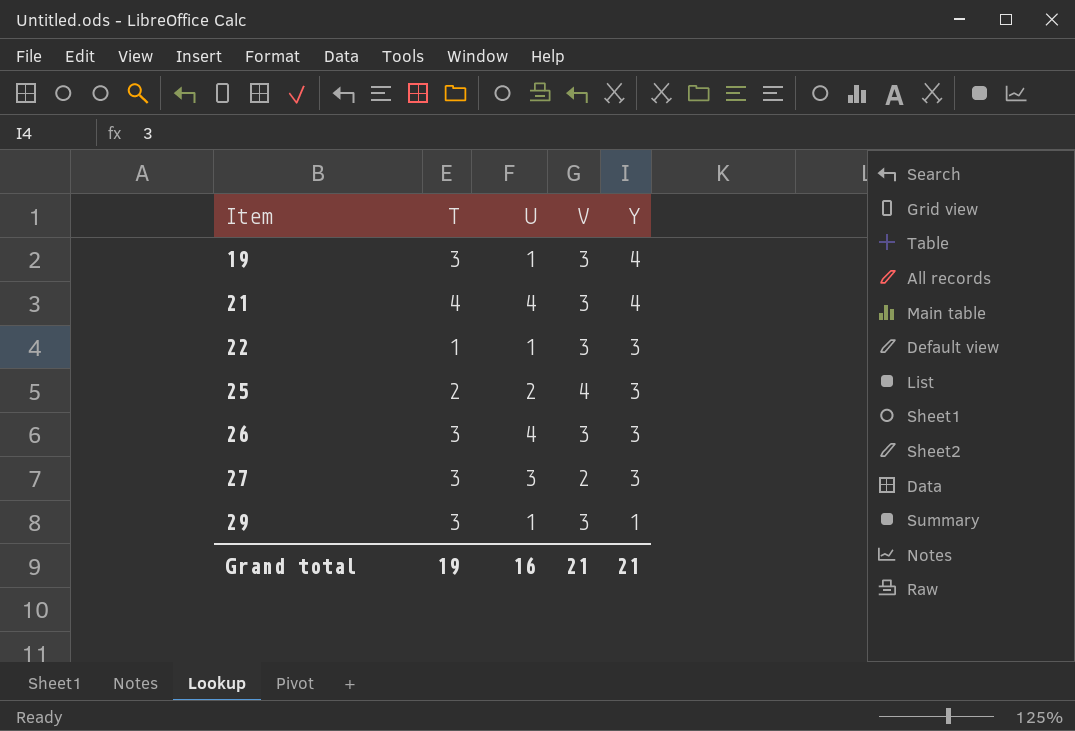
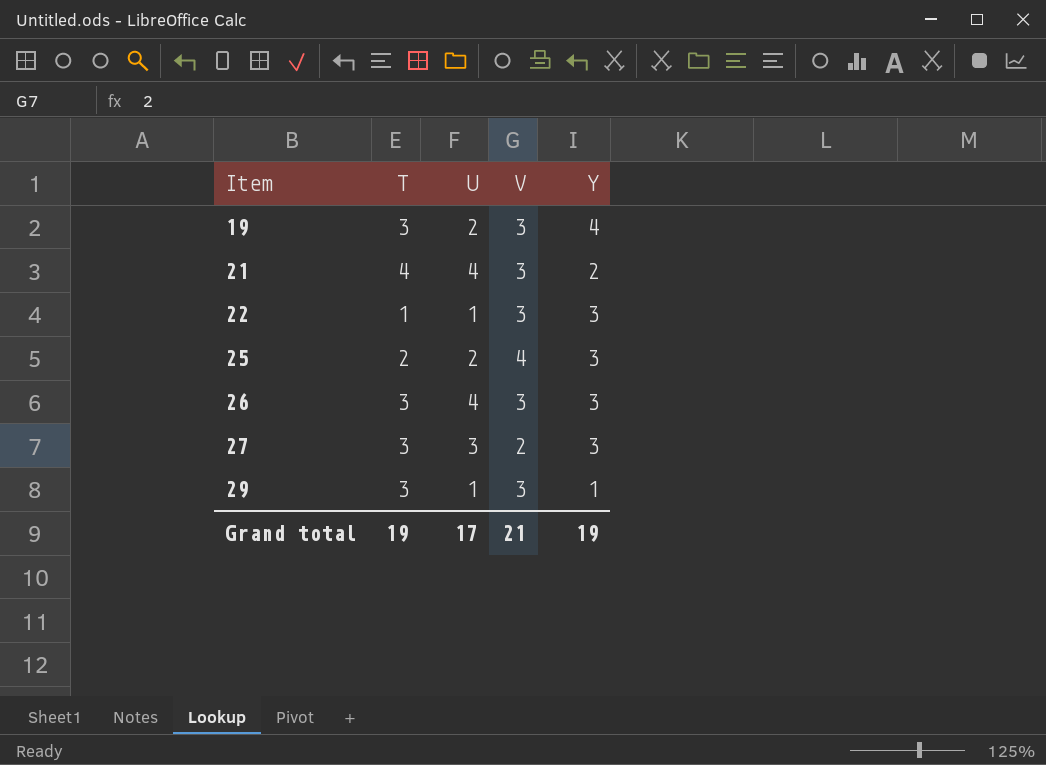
19 | U: 1 -> 2
21 | Y: 4 -> 2
Grand total | U: 16 -> 17
Grand total | Y: 21 -> 19

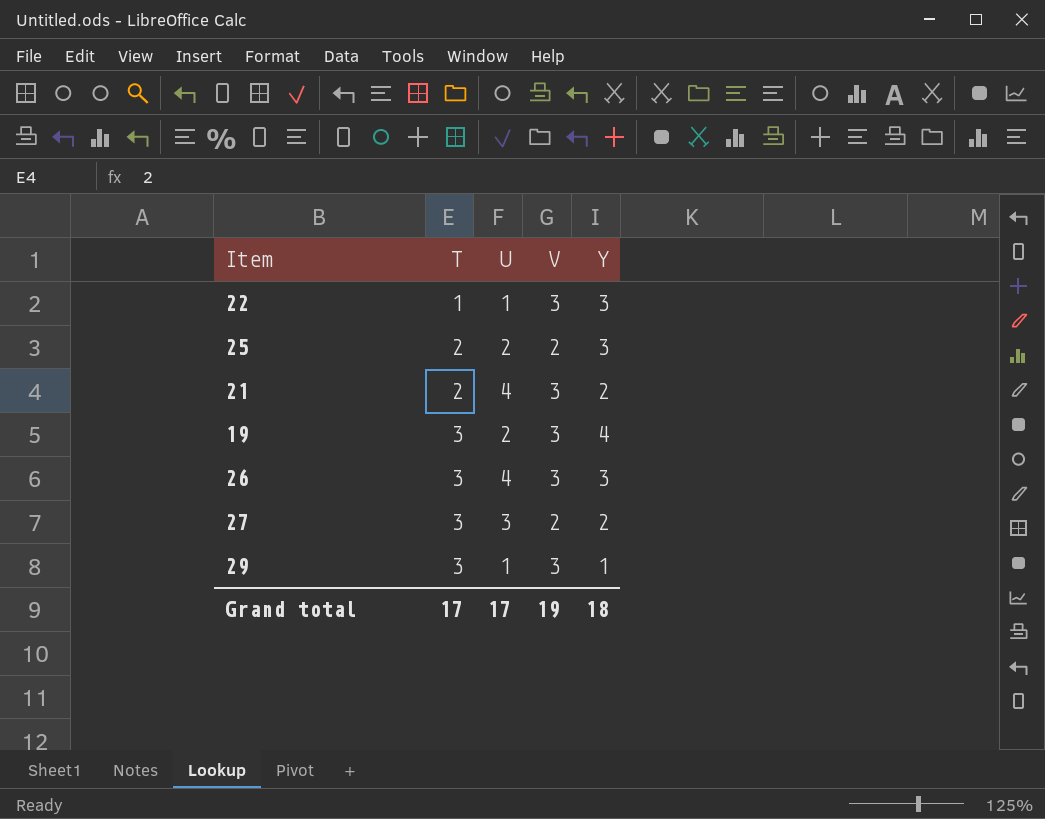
row order: Item ascending -> T ascending
25 | V: 4 -> 2
21 | T: 4 -> 2
27 | Y: 3 -> 2
Grand total | T: 19 -> 17
Grand total | V: 21 -> 19
Grand total | Y: 19 -> 18

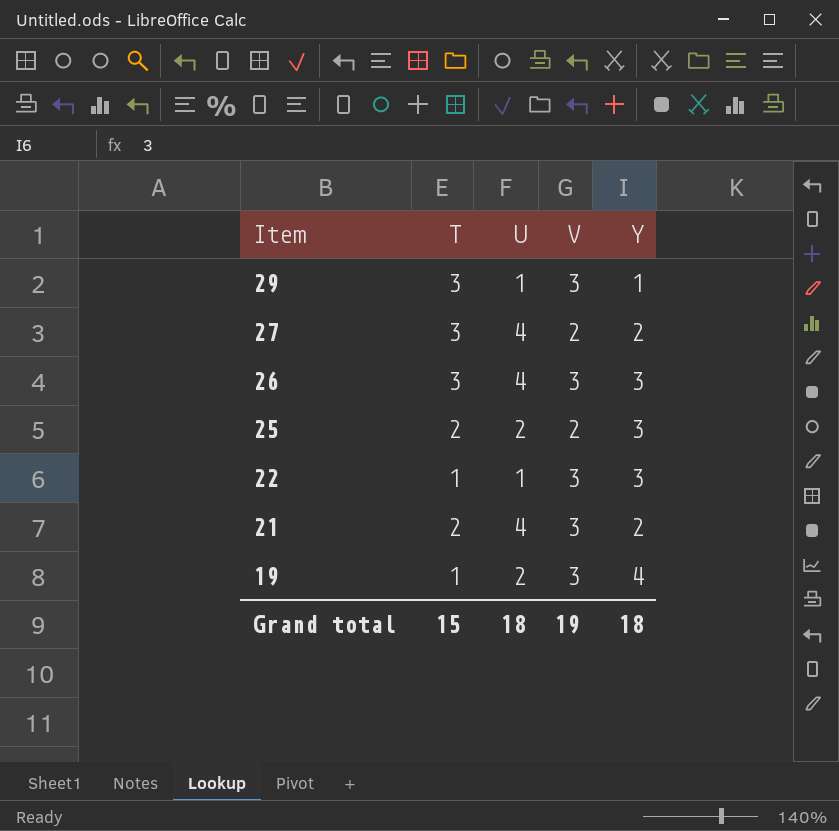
row order: T ascending -> Item descending
27 | U: 3 -> 4
19 | T: 3 -> 1
Grand total | T: 17 -> 15
Grand total | U: 17 -> 18

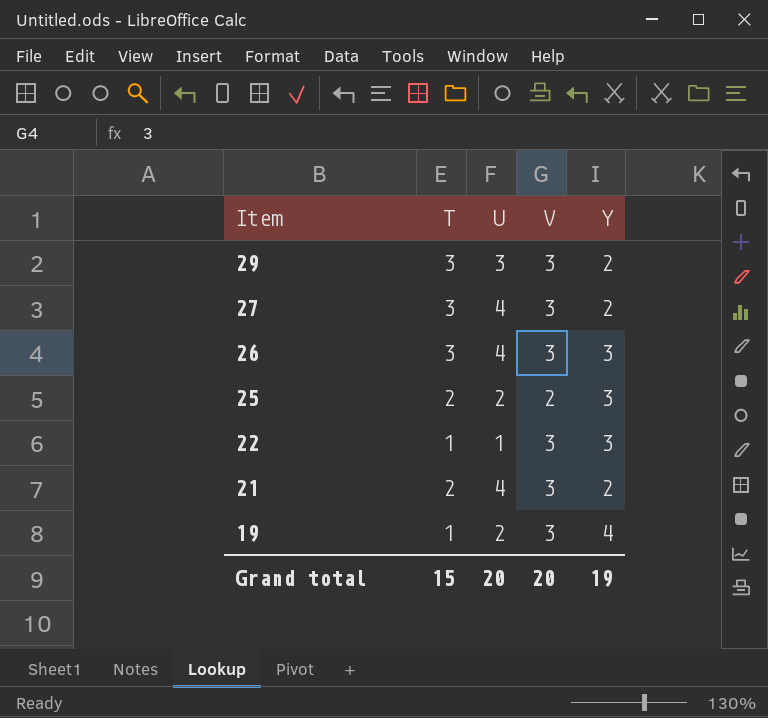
29 | U: 1 -> 3
29 | Y: 1 -> 2
27 | V: 2 -> 3
Grand total | U: 18 -> 20
Grand total | V: 19 -> 20
Grand total | Y: 18 -> 19

